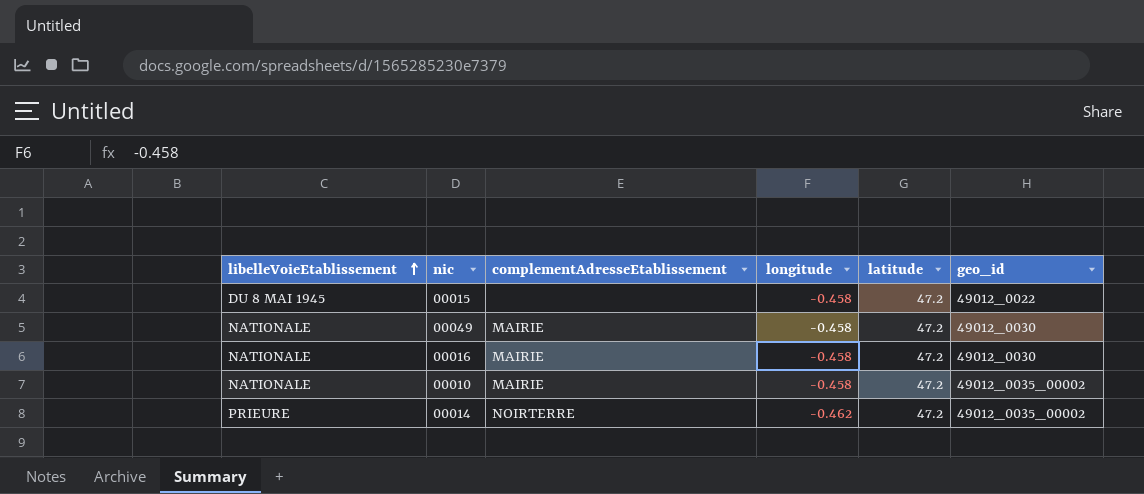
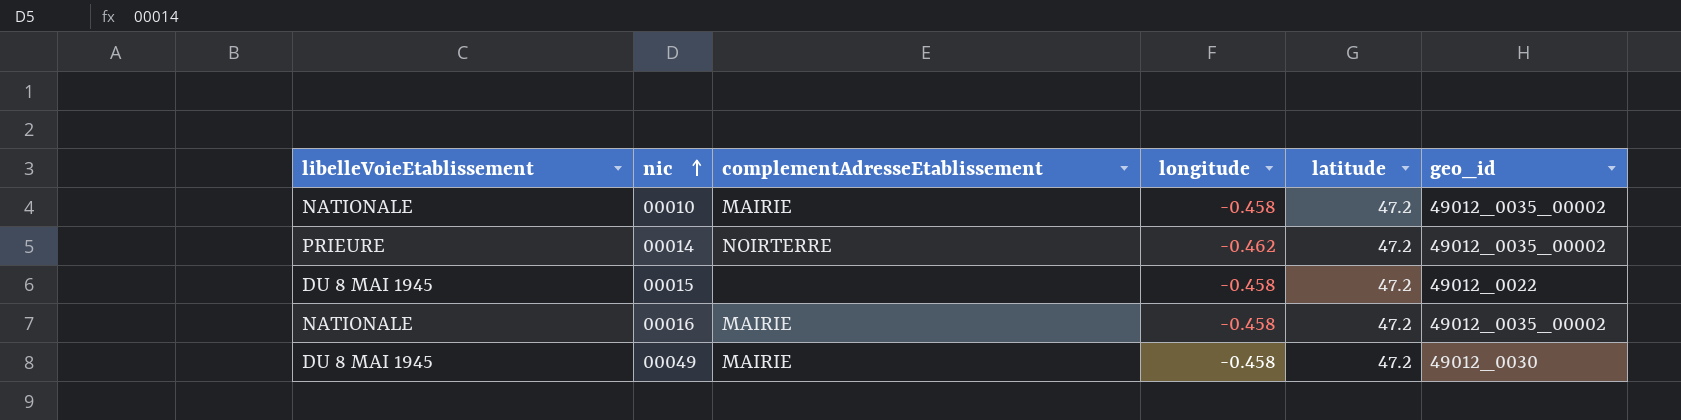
row order: libelleVoieEtablissement ascending -> nic ascending
00016 | geo_id: 49012_0030 -> 49012_0035_00002
00049 | libelleVoieEtablissement: NATIONALE -> DU 8 MAI 1945

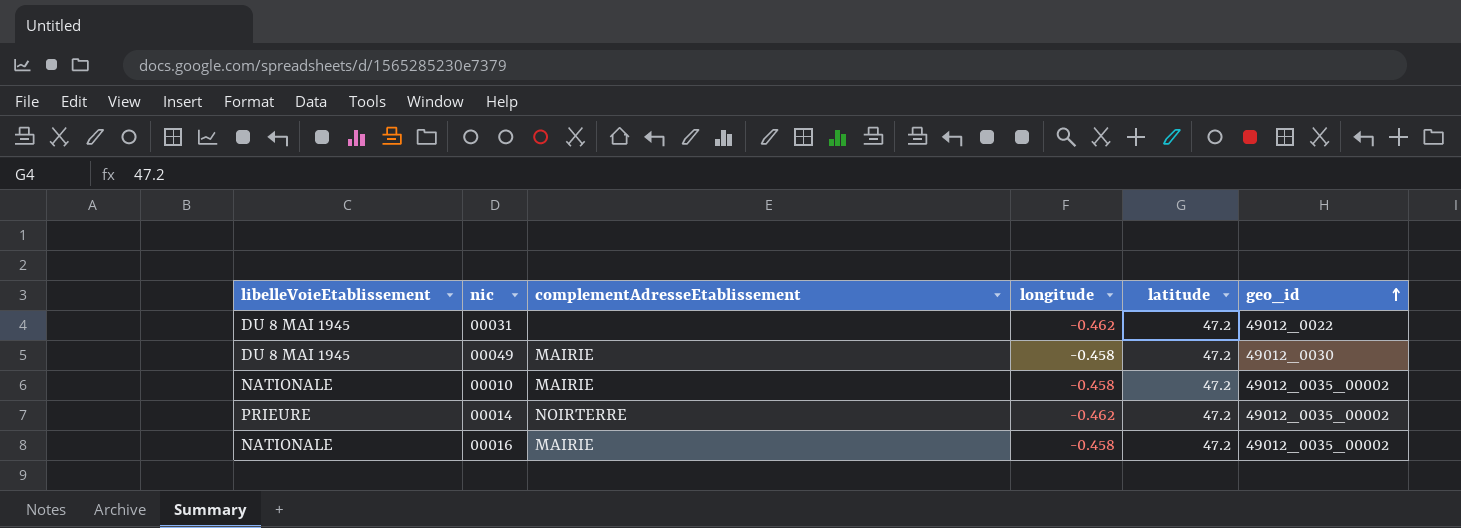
row order: nic ascending -> geo_id ascending
row 00015: DU 8 MAI 1945 | none | -0.458 | 47.2 | 49012_0022 -> none
row 00031: none -> DU 8 MAI 1945 | none | -0.462 | 47.2 | 49012_0022

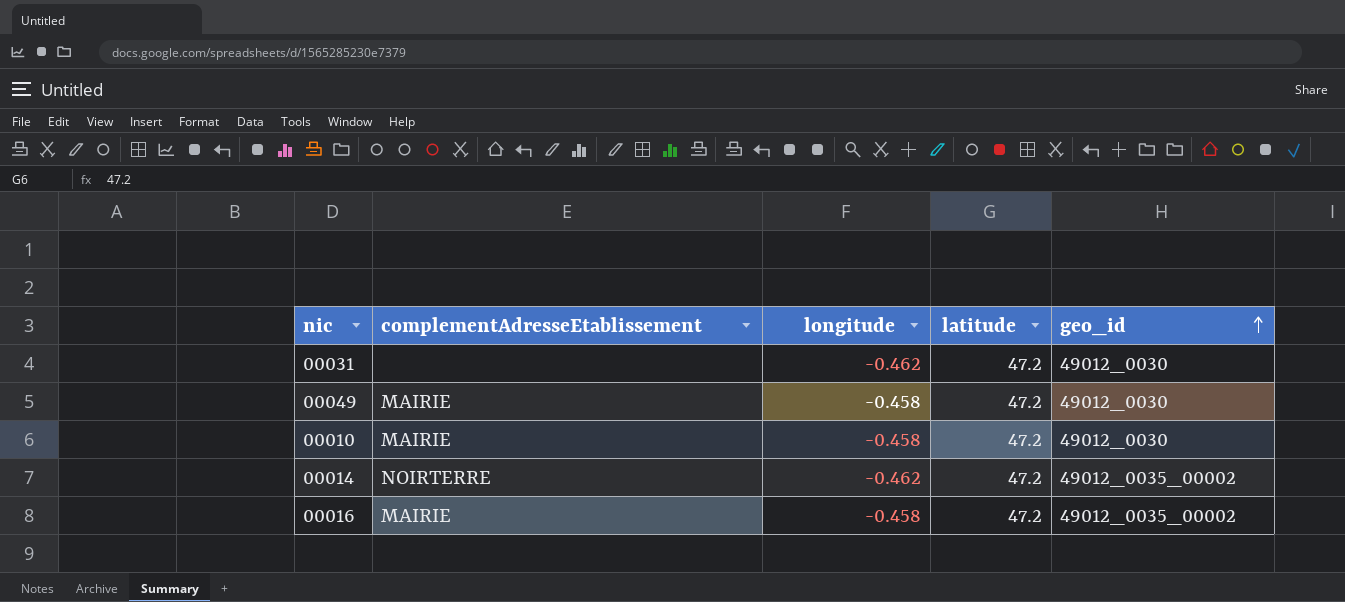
column libelleVoieEtablissement | position: 1 -> none
00031 | geo_id: 49012_0022 -> 49012_0030
00010 | geo_id: 49012_0035_00002 -> 49012_0030

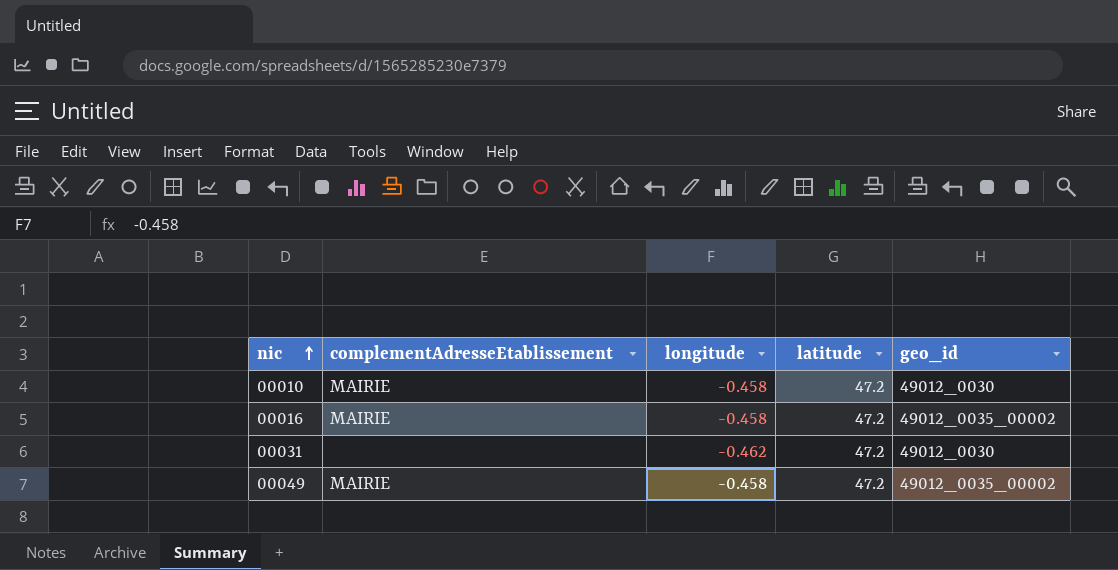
row order: geo_id ascending -> nic ascending
row 00014: NOIRTERRE | -0.462 | 47.2 | 49012_0035_00002 -> none
00049 | geo_id: 49012_0030 -> 49012_0035_00002

